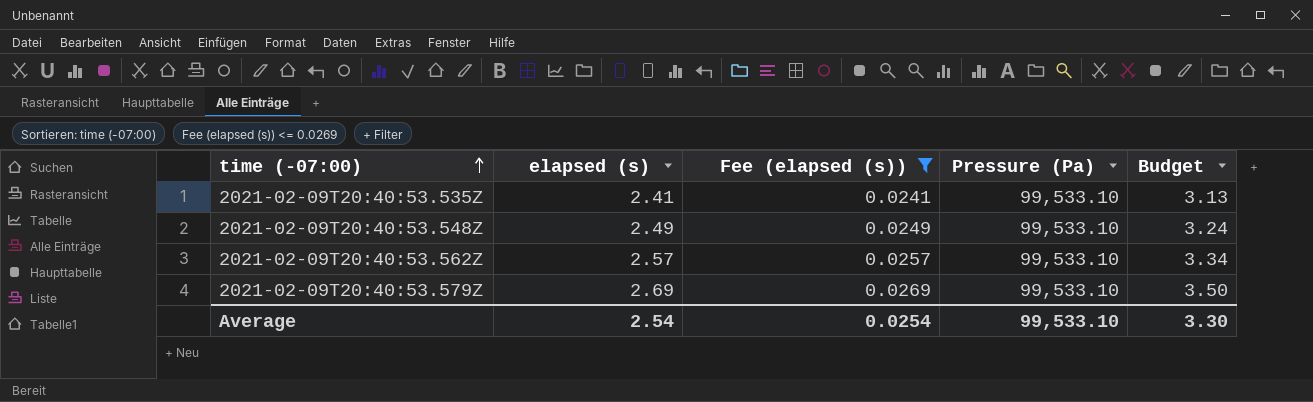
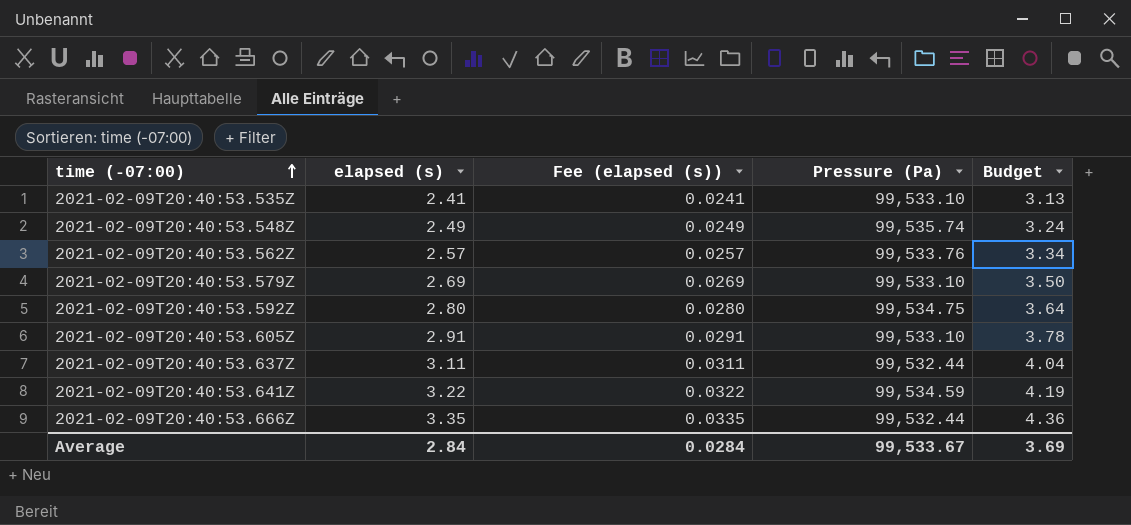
filter: Fee (elapsed (s)) <= 0.0269 -> none
2021-02-09T20:40:53.548Z | Pressure (Pa): 99,533.10 -> 99,535.74
2021-02-09T20:40:53.562Z | Pressure (Pa): 99,533.10 -> 99,533.76
Average | elapsed (s): 2.54 -> 2.84
Average | Fee (elapsed (s)): 0.0254 -> 0.0284
Average | Pressure (Pa): 99,533.10 -> 99,533.67
Average | Budget: 3.30 -> 3.69

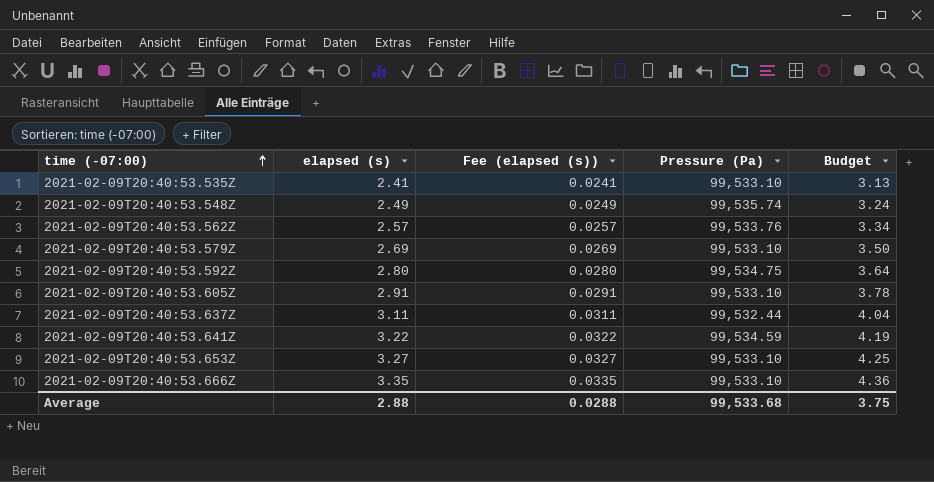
row 2021-02-09T20:40:53.653Z: none -> 3.27 | 0.0327 | 99,533.10 | 4.25
2021-02-09T20:40:53.666Z | Pressure (Pa): 99,532.44 -> 99,533.10
Average | elapsed (s): 2.84 -> 2.88
Average | Fee (elapsed (s)): 0.0284 -> 0.0288
Average | Pressure (Pa): 99,533.67 -> 99,533.68
Average | Budget: 3.69 -> 3.75

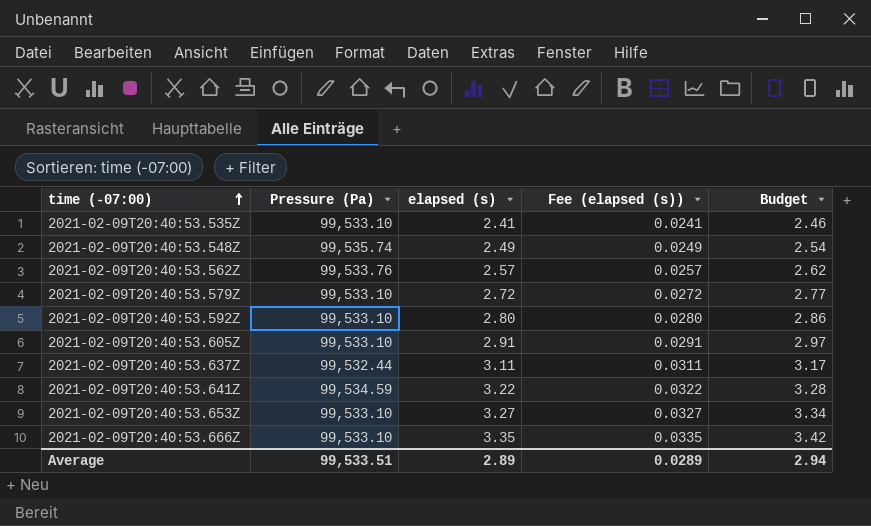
column Pressure (Pa) | position: 4 -> 2
column Budget | formula: [elapsed (s)] * 1.3 -> [elapsed (s)] * 1.02
2021-02-09T20:40:53.579Z | elapsed (s): 2.69 -> 2.72
2021-02-09T20:40:53.579Z | Fee (elapsed (s)): 0.0269 -> 0.0272
2021-02-09T20:40:53.592Z | Pressure (Pa): 99,534.75 -> 99,533.10
Average | Pressure (Pa): 99,533.68 -> 99,533.51
Average | elapsed (s): 2.88 -> 2.89
Average | Fee (elapsed (s)): 0.0288 -> 0.0289
Average | Budget: 3.75 -> 2.94

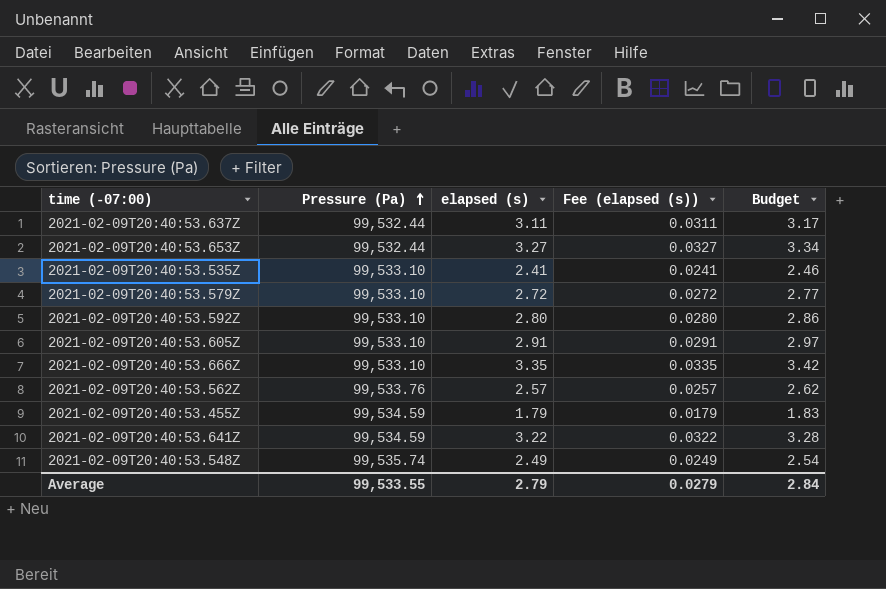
row order: time (-07:00) ascending -> Pressure (Pa) ascending
2021-02-09T20:40:53.653Z | Pressure (Pa): 99,533.10 -> 99,532.44
row 2021-02-09T20:40:53.455Z: none -> 99,534.59 | 1.79 | 0.0179 | 1.83
Average | Pressure (Pa): 99,533.51 -> 99,533.55
Average | elapsed (s): 2.89 -> 2.79
Average | Fee (elapsed (s)): 0.0289 -> 0.0279
Average | Budget: 2.94 -> 2.84

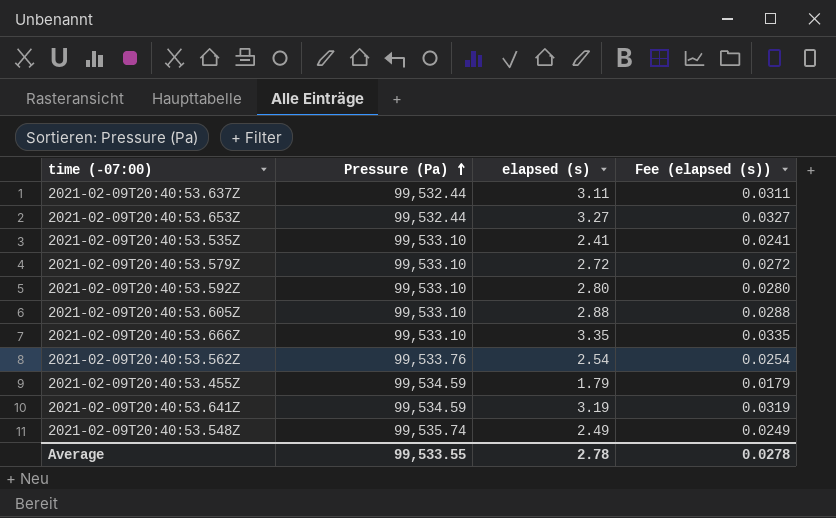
column Budget | formula: [elapsed (s)] * 1.02 -> none
2021-02-09T20:40:53.605Z | elapsed (s): 2.91 -> 2.88
2021-02-09T20:40:53.605Z | Fee (elapsed (s)): 0.0291 -> 0.0288
2021-02-09T20:40:53.562Z | elapsed (s): 2.57 -> 2.54
2021-02-09T20:40:53.562Z | Fee (elapsed (s)): 0.0257 -> 0.0254
2021-02-09T20:40:53.641Z | elapsed (s): 3.22 -> 3.19
2021-02-09T20:40:53.641Z | Fee (elapsed (s)): 0.0322 -> 0.0319
Average | elapsed (s): 2.79 -> 2.78
Average | Fee (elapsed (s)): 0.0279 -> 0.0278

